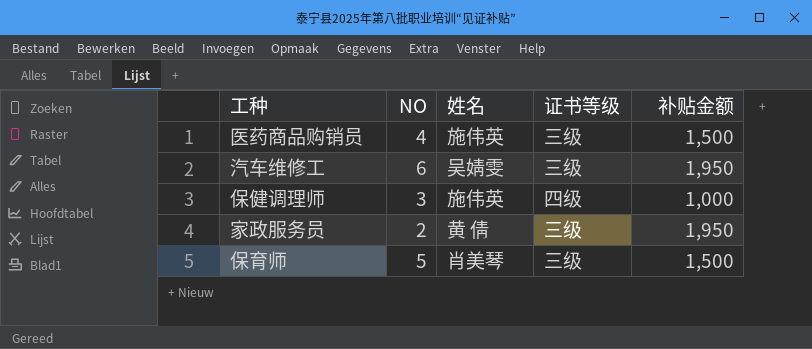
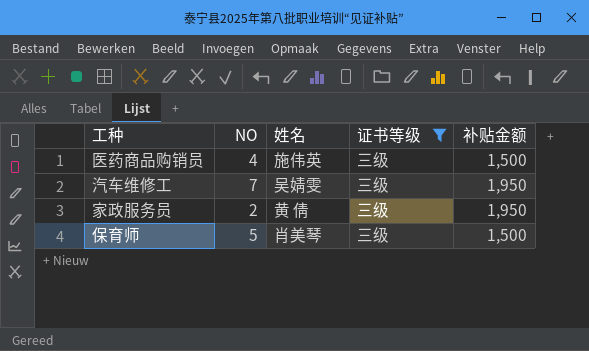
filter: none -> 证书等级 = 三级
汽车维修工 | NO: 6 -> 7

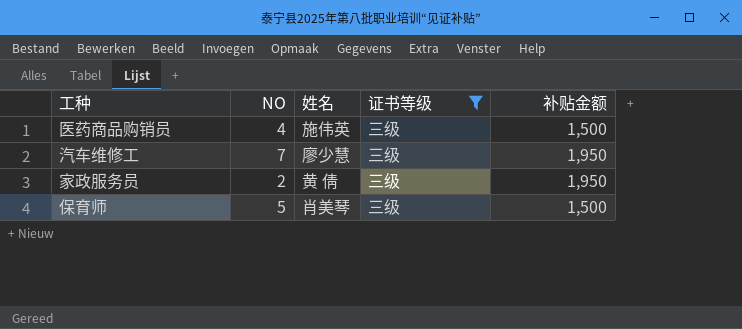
汽车维修工 | 姓名: 吴婧雯 -> 廖少慧

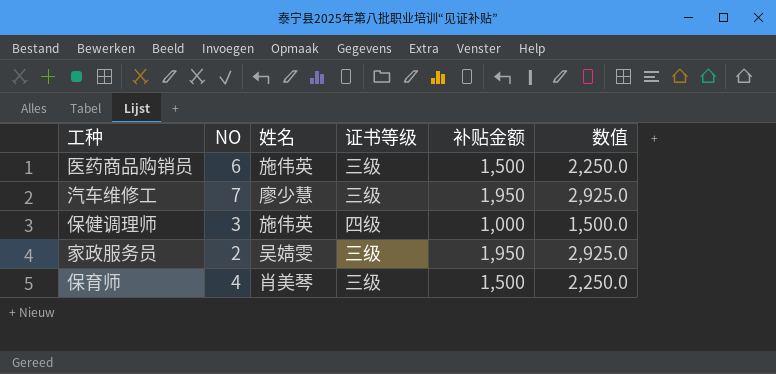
filter: 证书等级 = 三级 -> none
column 数值 | formula: none -> [补贴金额] * 1.5
医药商品购销员 | NO: 4 -> 6
家政服务员 | 姓名: 黄 倩 -> 吴婧雯
保育师 | NO: 5 -> 4

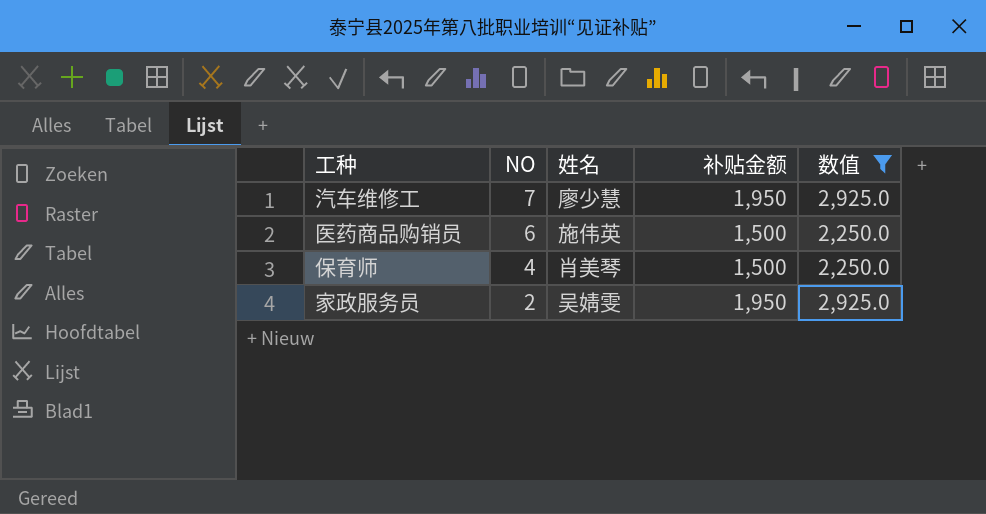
filter: none -> 数值 != 1,500.0
row order: none -> NO descending
column 证书等级 | position: 4 -> none

